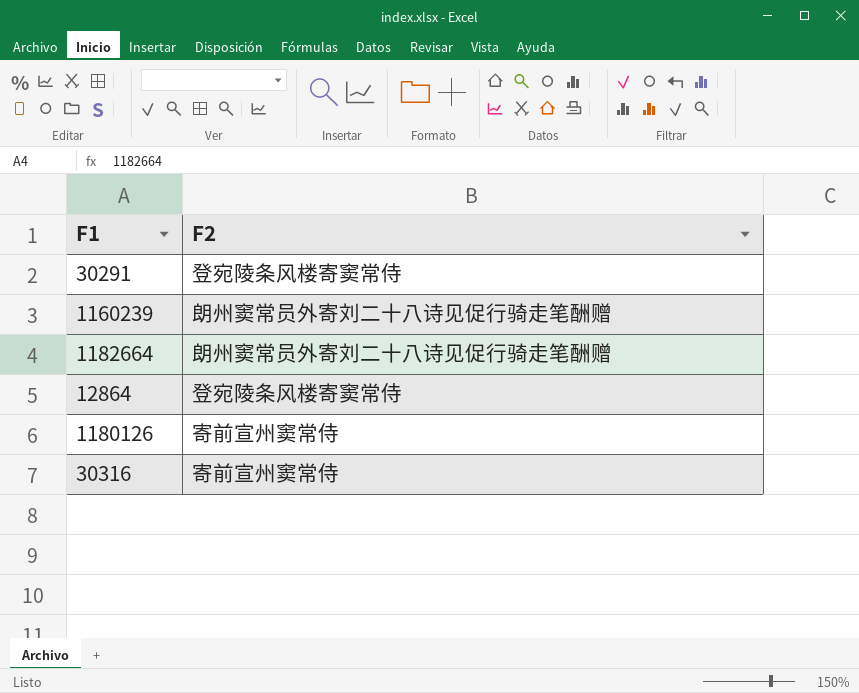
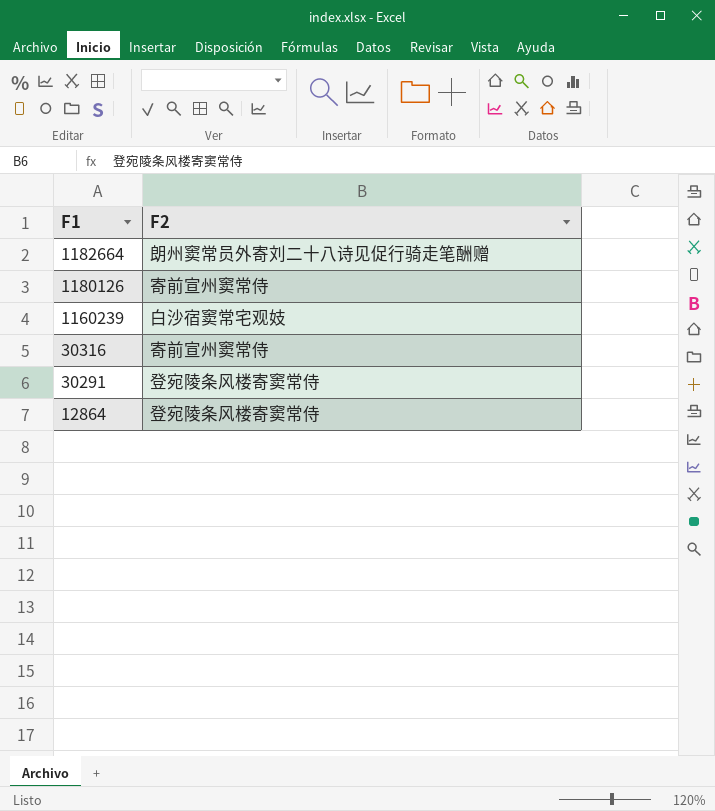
row order: none -> F1 descending
1160239 | F2: 朗州窦常员外寄刘二十八诗见促行骑走笔酬赠 -> 白沙宿窦常宅观妓

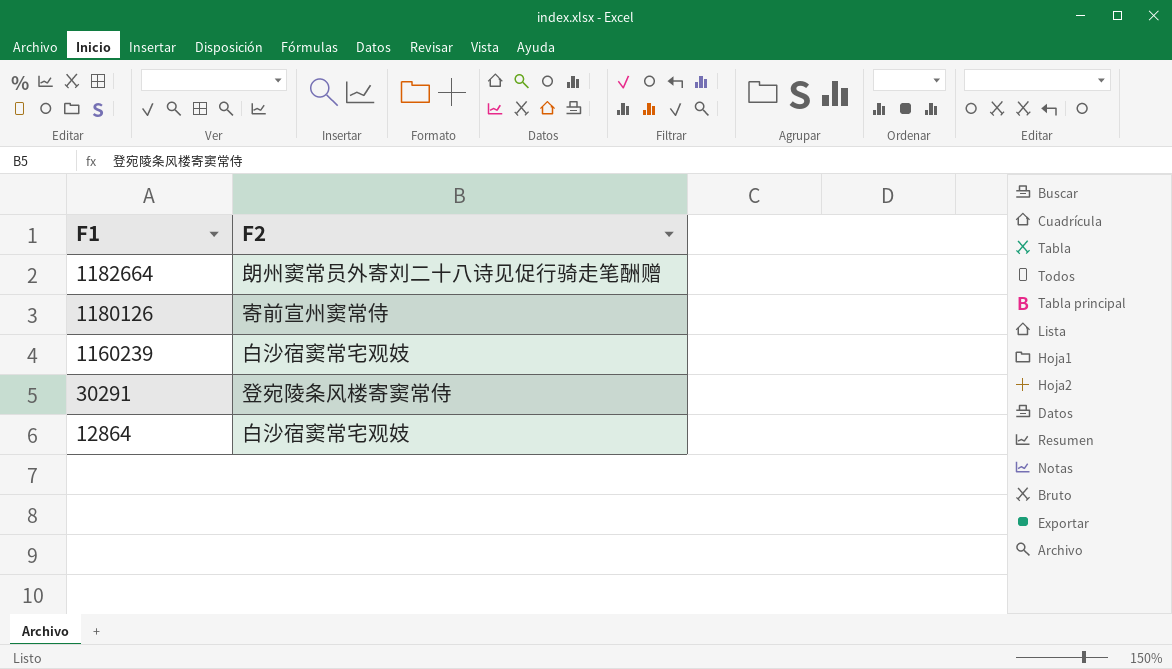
row 30316: 寄前宣州窦常侍 -> none
12864 | F2: 登宛陵条风楼寄窦常侍 -> 白沙宿窦常宅观妓

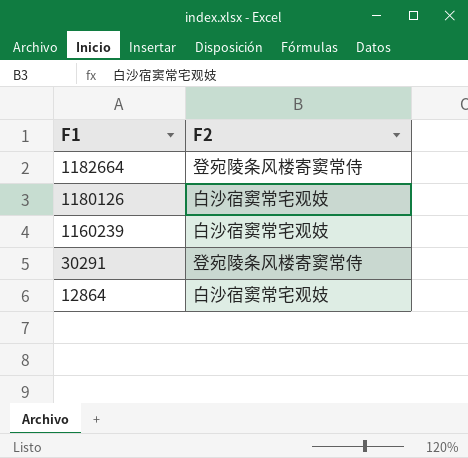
1182664 | F2: 朗州窦常员外寄刘二十八诗见促行骑走笔酬赠 -> 登宛陵条风楼寄窦常侍
1180126 | F2: 寄前宣州窦常侍 -> 白沙宿窦常宅观妓

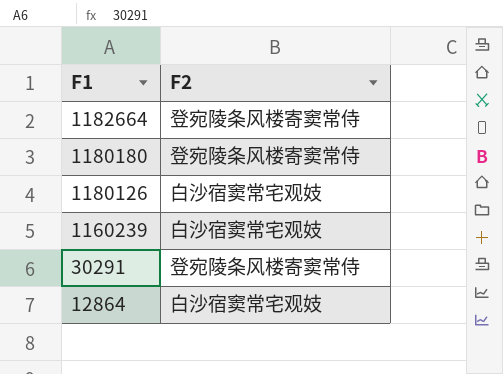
row 1180180: none -> 登宛陵条风楼寄窦常侍

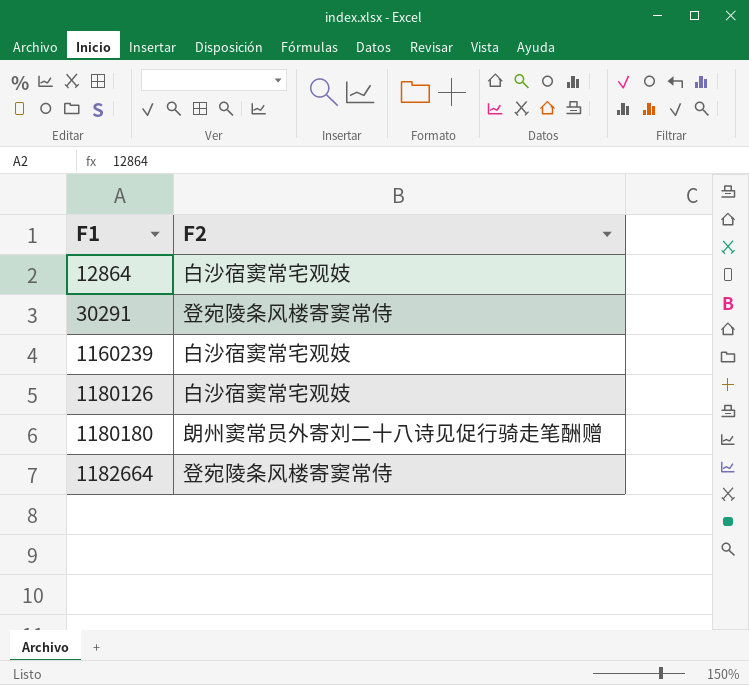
row order: F1 descending -> F1 ascending
1180180 | F2: 登宛陵条风楼寄窦常侍 -> 朗州窦常员外寄刘二十八诗见促行骑走笔酬赠

